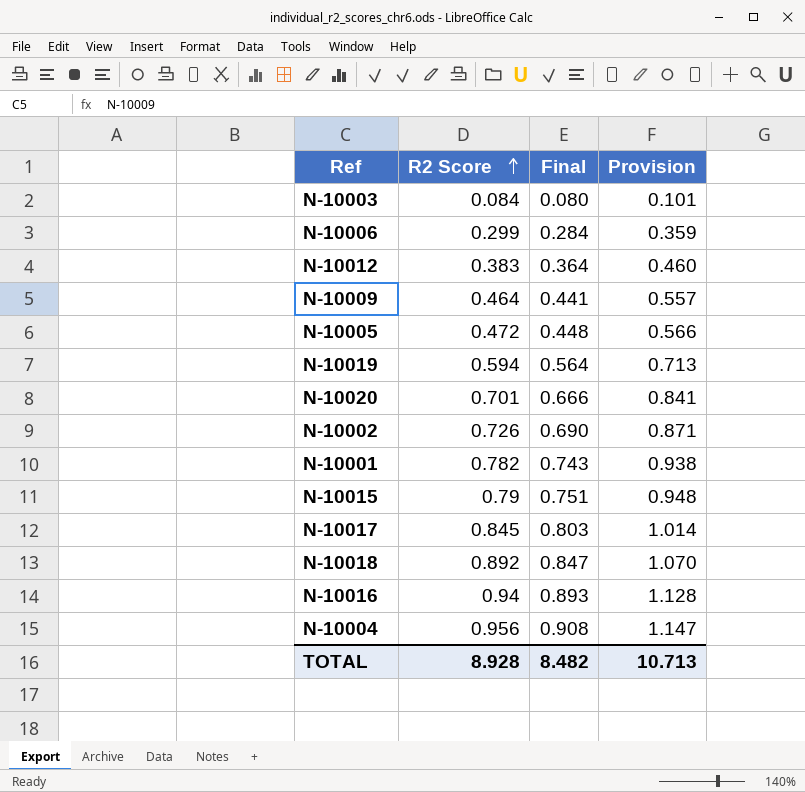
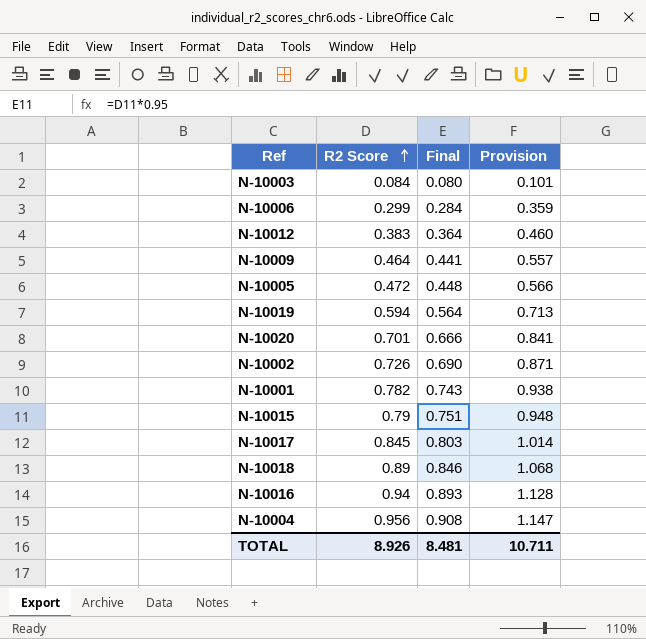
N-10018 | R2 Score: 0.892 -> 0.89
N-10018 | Final: 0.847 -> 0.846
N-10018 | Provision: 1.070 -> 1.068
TOTAL | R2 Score: 8.928 -> 8.926
TOTAL | Final: 8.482 -> 8.481
TOTAL | Provision: 10.713 -> 10.711

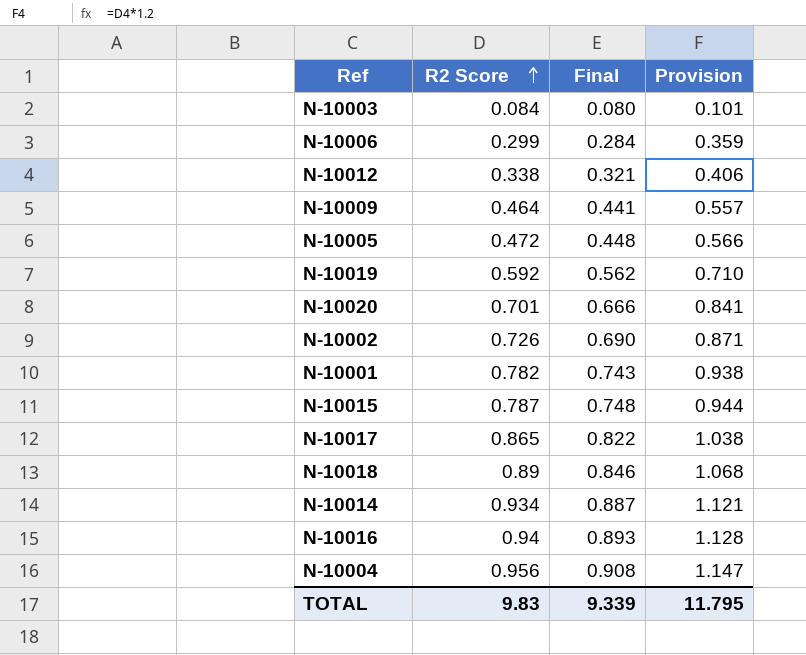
N-10012 | R2 Score: 0.383 -> 0.338
N-10012 | Final: 0.364 -> 0.321
N-10012 | Provision: 0.460 -> 0.406
N-10019 | R2 Score: 0.594 -> 0.592
N-10019 | Final: 0.564 -> 0.562
N-10019 | Provision: 0.713 -> 0.710
N-10015 | R2 Score: 0.79 -> 0.787
N-10015 | Final: 0.751 -> 0.748
N-10015 | Provision: 0.948 -> 0.944
N-10017 | R2 Score: 0.845 -> 0.865
N-10017 | Final: 0.803 -> 0.822
N-10017 | Provision: 1.014 -> 1.038
row N-10014: none -> 0.934 | 0.887 | 1.121
TOTAL | R2 Score: 8.926 -> 9.83
TOTAL | Final: 8.481 -> 9.339
TOTAL | Provision: 10.711 -> 11.795

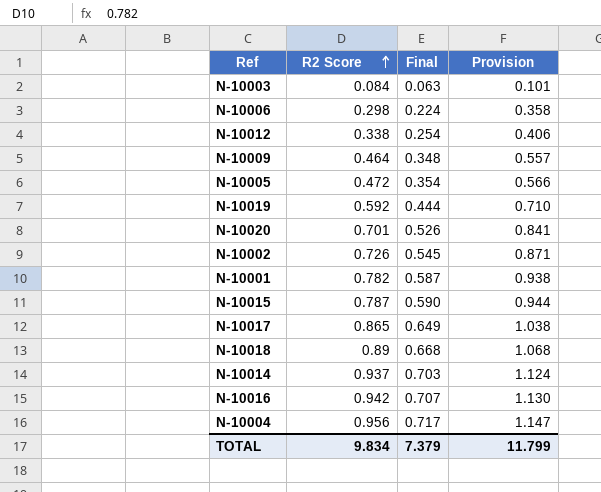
column Final | formula: [R2 Score] * 0.95 -> [R2 Score] * 0.75
N-10006 | R2 Score: 0.299 -> 0.298
N-10006 | Provision: 0.359 -> 0.358
N-10014 | R2 Score: 0.934 -> 0.937
N-10014 | Provision: 1.121 -> 1.124
N-10016 | R2 Score: 0.94 -> 0.942
N-10016 | Provision: 1.128 -> 1.130
TOTAL | R2 Score: 9.83 -> 9.834
TOTAL | Final: 9.339 -> 7.379
TOTAL | Provision: 11.795 -> 11.799

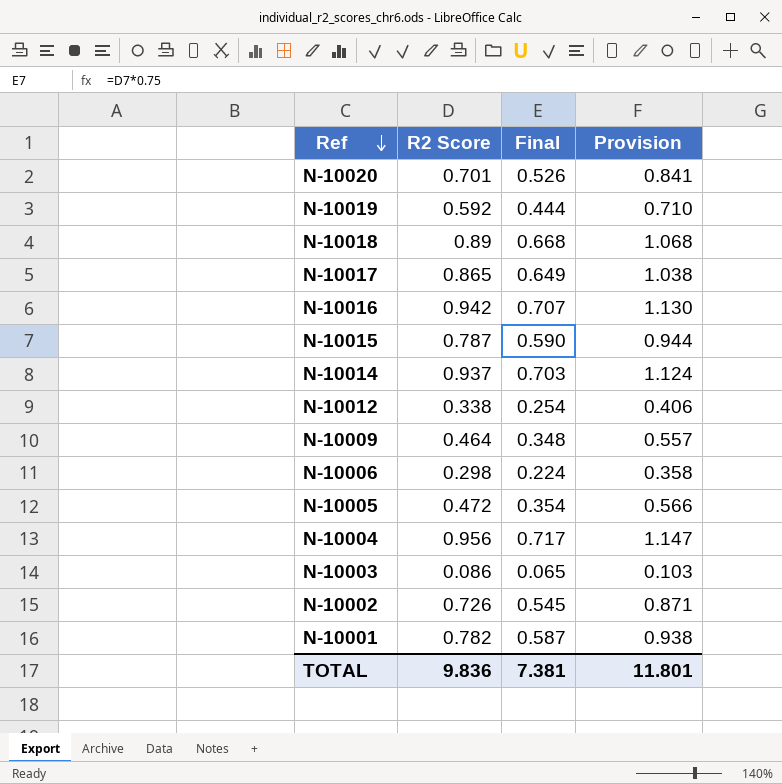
row order: R2 Score ascending -> Ref descending
N-10003 | R2 Score: 0.084 -> 0.086
N-10003 | Final: 0.063 -> 0.065
N-10003 | Provision: 0.101 -> 0.103
TOTAL | R2 Score: 9.834 -> 9.836
TOTAL | Final: 7.379 -> 7.381
TOTAL | Provision: 11.799 -> 11.801

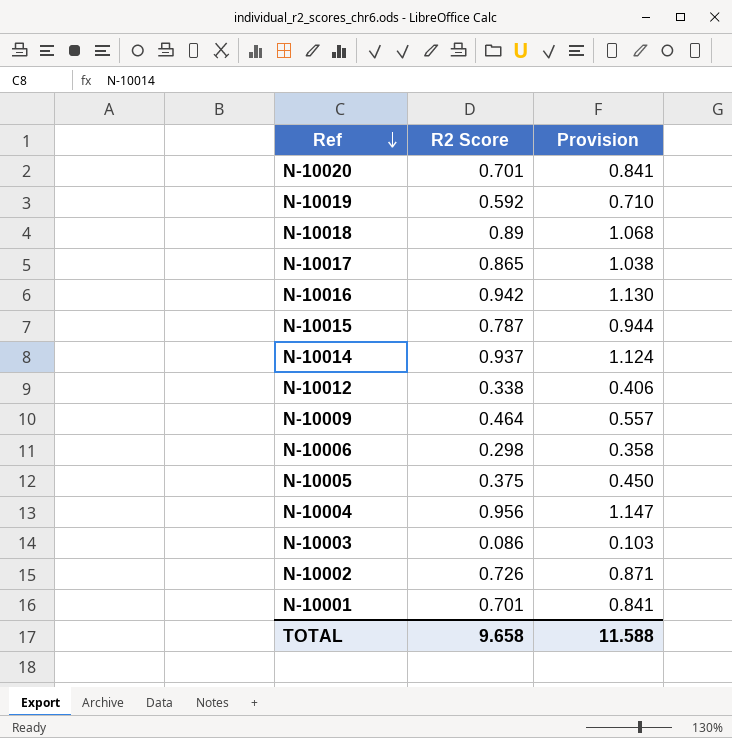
column Final | formula: [R2 Score] * 0.75 -> none
N-10005 | R2 Score: 0.472 -> 0.375
N-10005 | Provision: 0.566 -> 0.450
N-10001 | R2 Score: 0.782 -> 0.701
N-10001 | Provision: 0.938 -> 0.841
TOTAL | R2 Score: 9.836 -> 9.658
TOTAL | Provision: 11.801 -> 11.588

